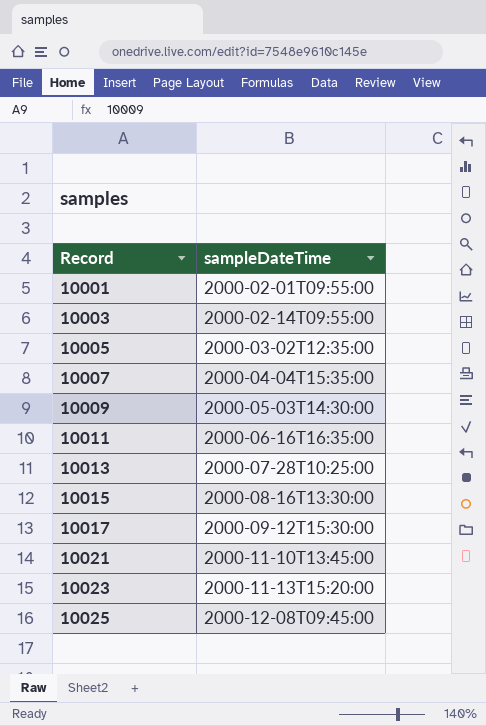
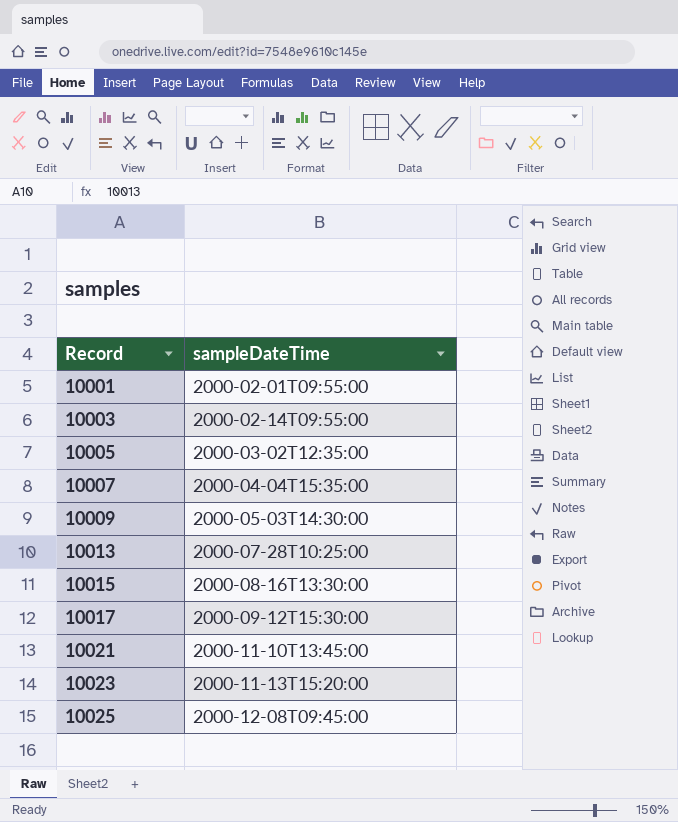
row 10011: 2000-06-16T16:35:00 -> none

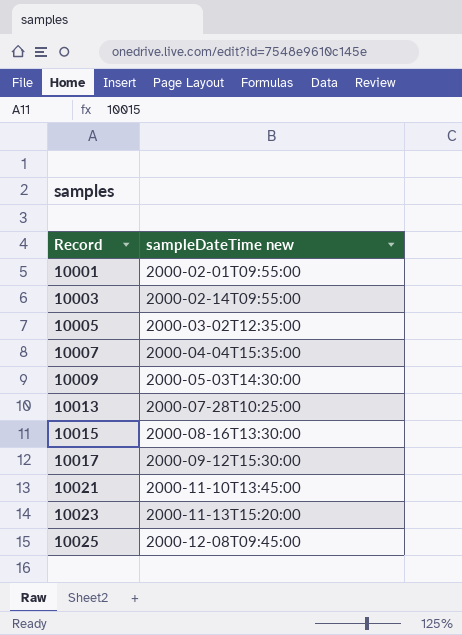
column name: sampleDateTime -> sampleDateTime new

